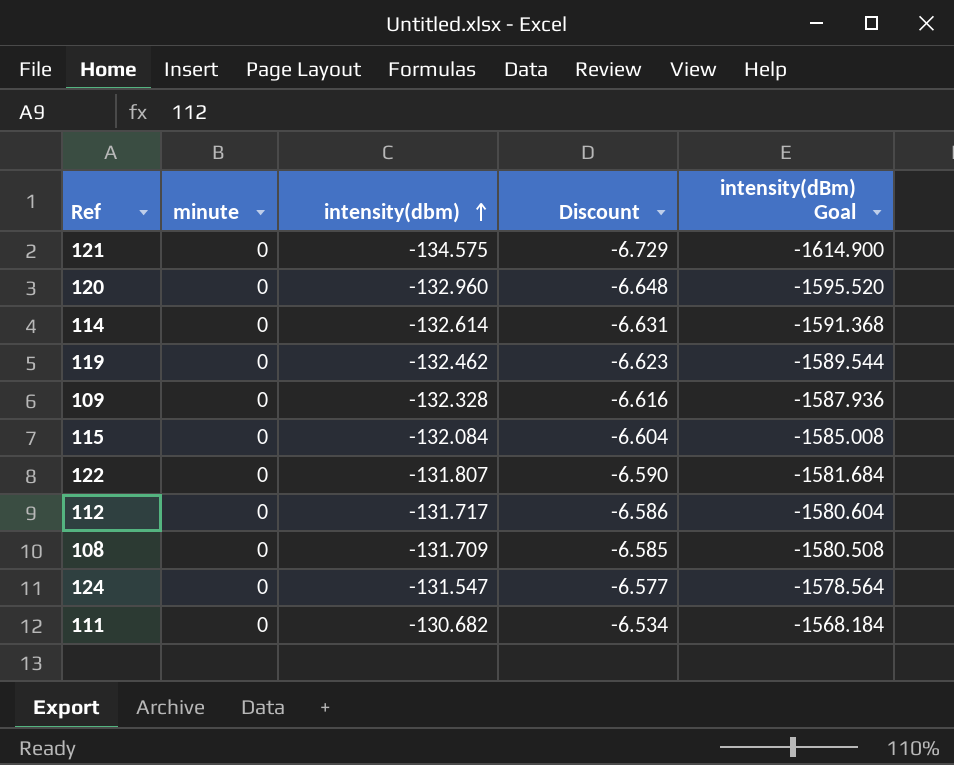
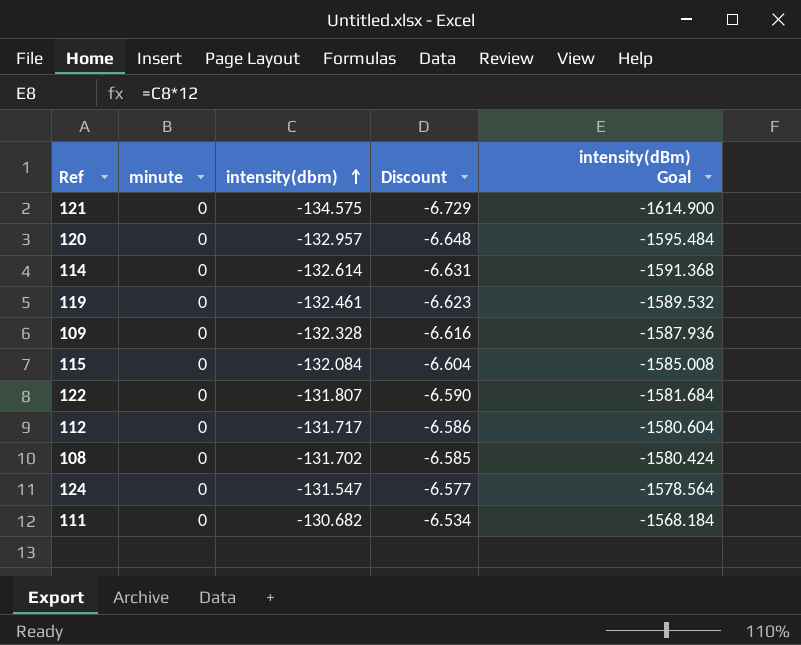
120 | intensity(dbm): -132.960 -> -132.957
120 | intensity(dBm) Goal: -1595.520 -> -1595.484
119 | intensity(dbm): -132.462 -> -132.461
119 | intensity(dBm) Goal: -1589.544 -> -1589.532
108 | intensity(dbm): -131.709 -> -131.702
108 | intensity(dBm) Goal: -1580.508 -> -1580.424

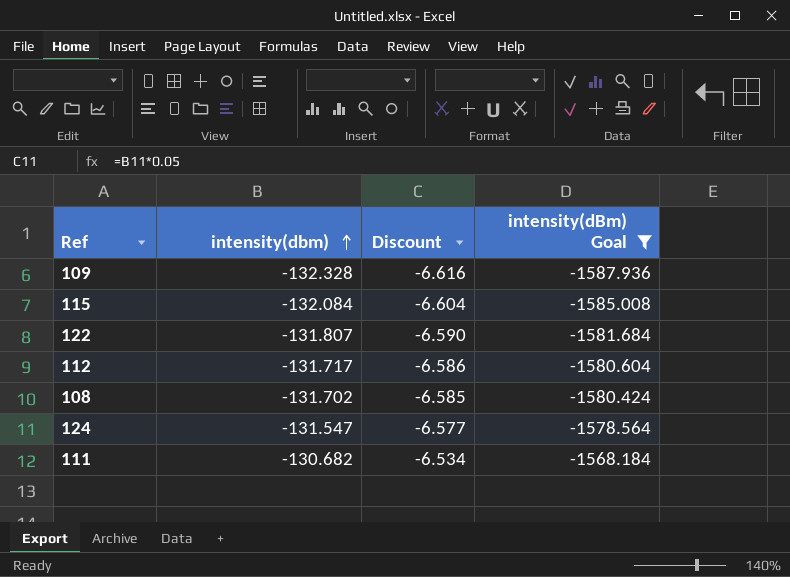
filter: none -> intensity(dBm) Goal >= -1587.936
column minute | position: 2 -> none

